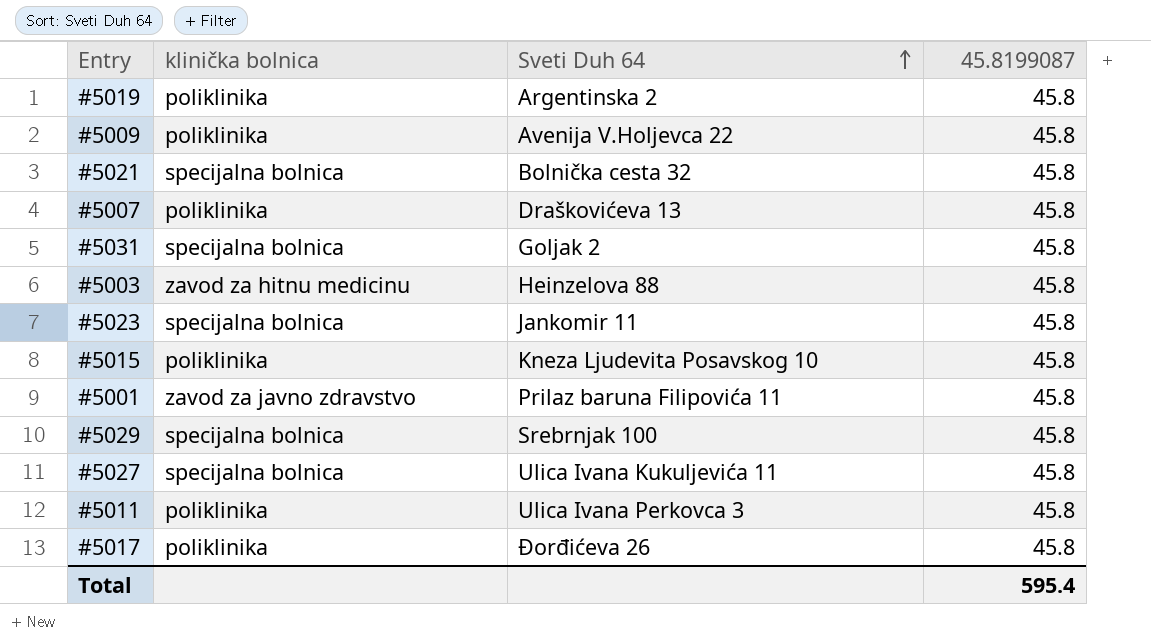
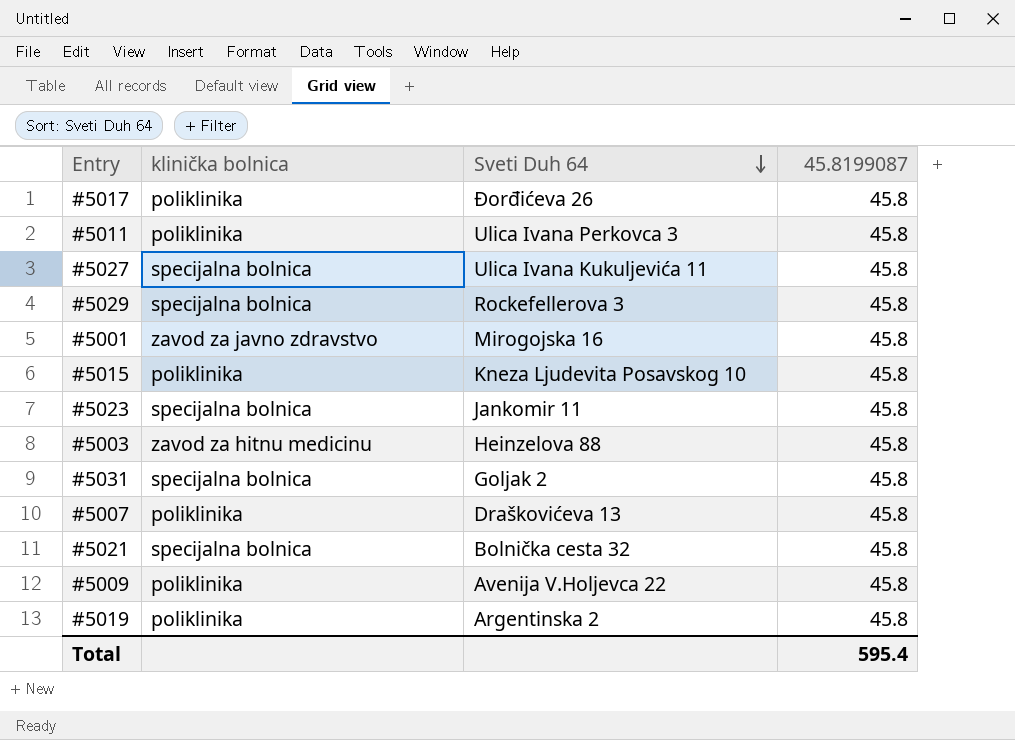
row order: Sveti Duh 64 ascending -> Sveti Duh 64 descending
#5029 | Sveti Duh 64: Srebrnjak 100 -> Rockefellerova 3
#5001 | Sveti Duh 64: Prilaz baruna Filipovića 11 -> Mirogojska 16

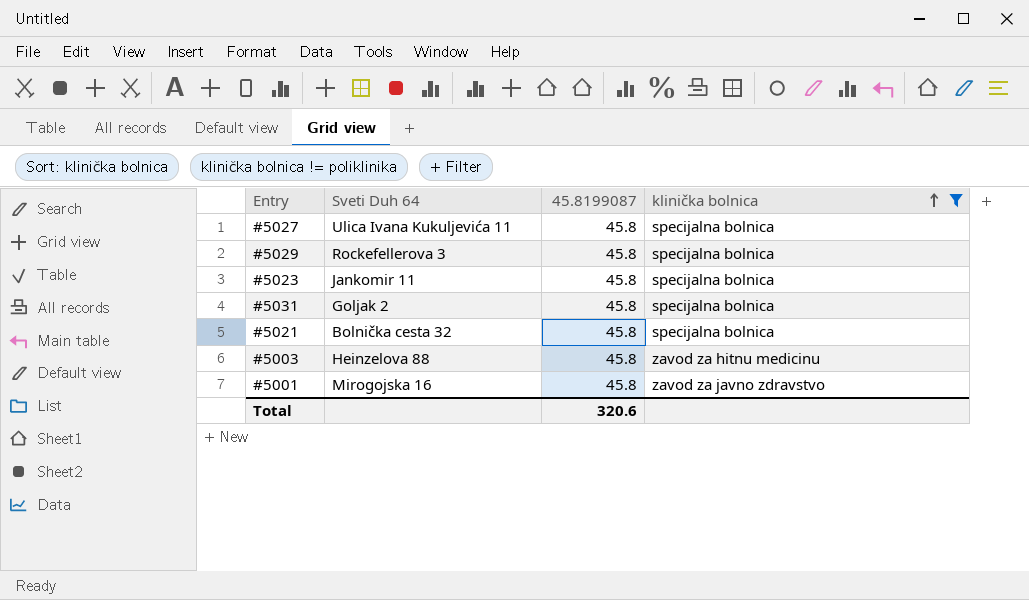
filter: none -> klinička bolnica != poliklinika
row order: Sveti Duh 64 descending -> klinička bolnica ascending
column klinička bolnica | position: 2 -> 4
Total | 45.8199087: 595.4 -> 320.6

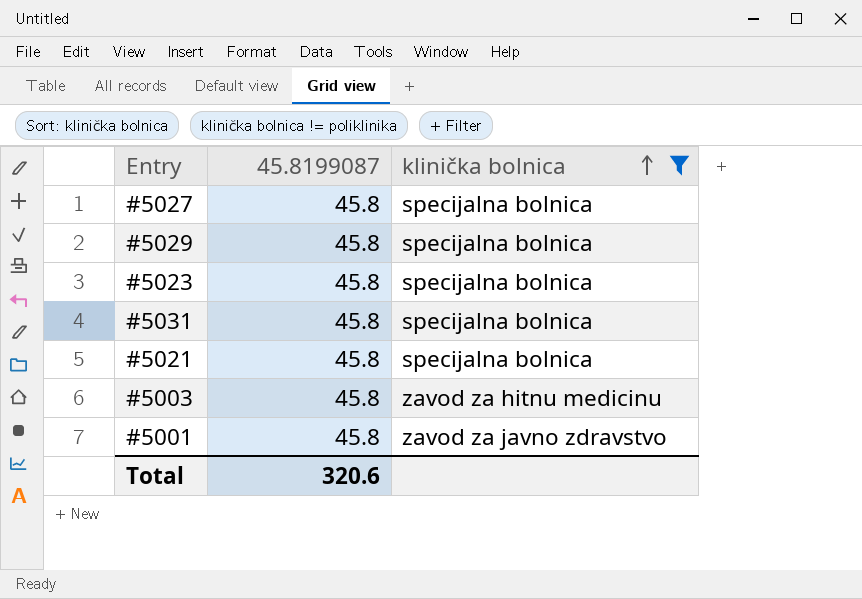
column Sveti Duh 64 | position: 2 -> none

